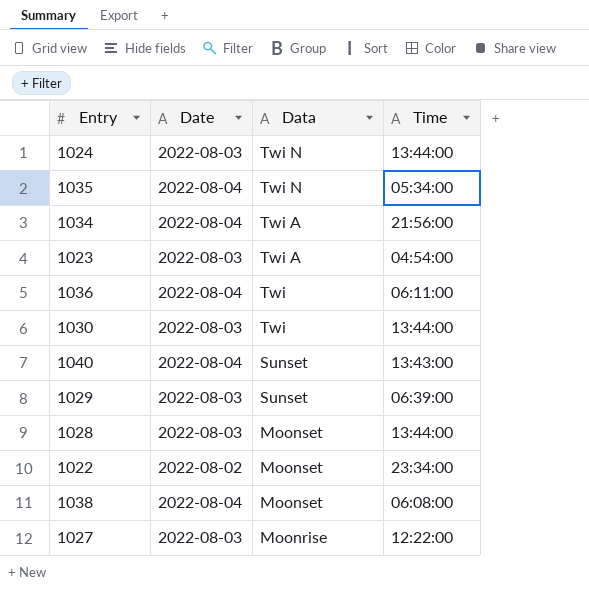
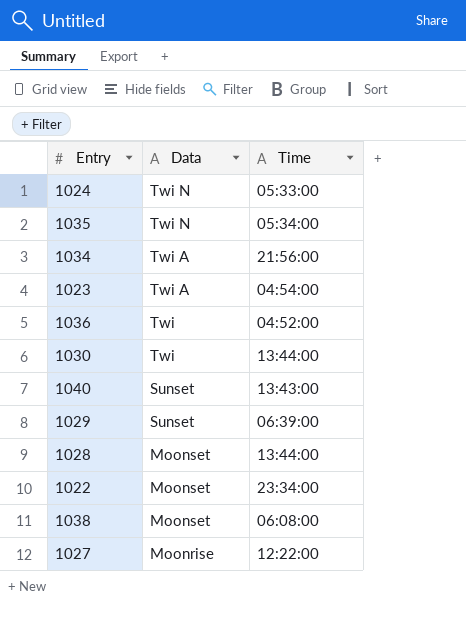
column Date | position: 2 -> none
1024 | Time: 13:44:00 -> 05:33:00
1036 | Time: 06:11:00 -> 04:52:00

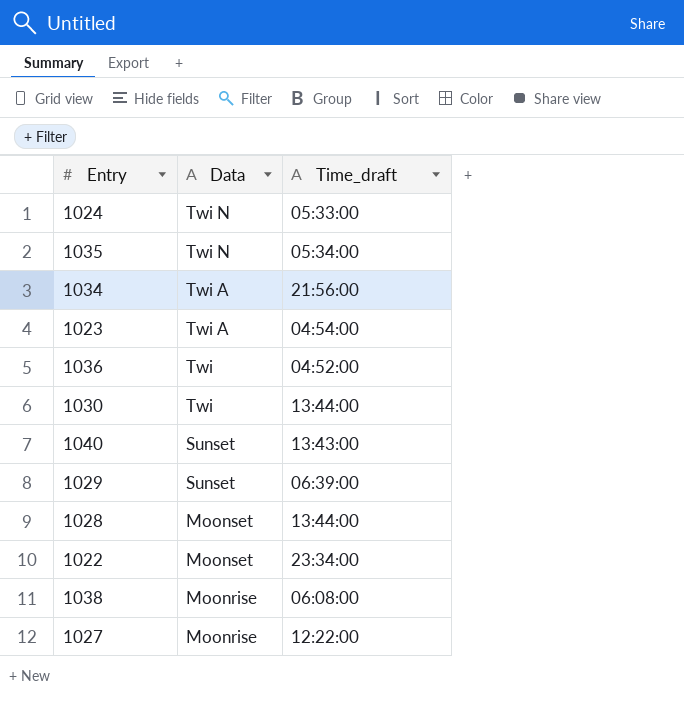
column name: Time -> Time_draft
1038 | Data: Moonset -> Moonrise

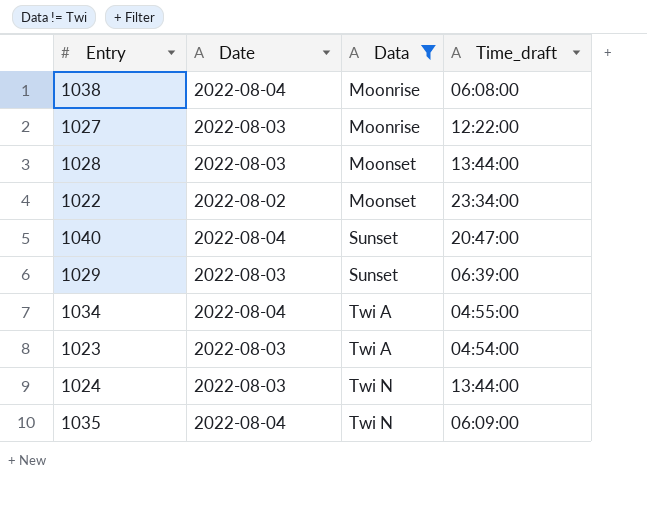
filter: none -> Data != Twi
row order: Data descending -> Data ascending
column Date | position: none -> 2
1040 | Time_draft: 13:43:00 -> 20:47:00
1034 | Time_draft: 21:56:00 -> 04:55:00
1024 | Time_draft: 05:33:00 -> 13:44:00
1035 | Time_draft: 05:34:00 -> 06:09:00

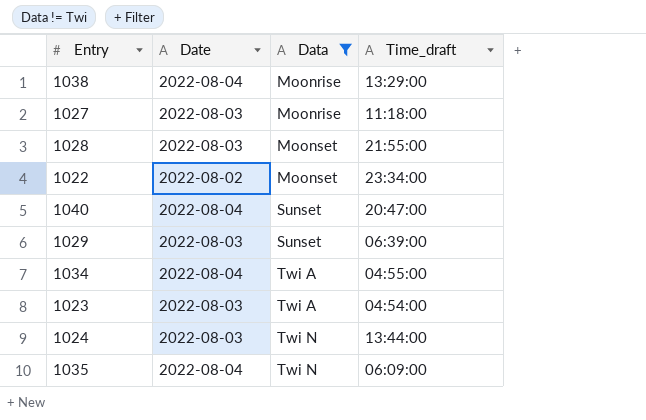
1038 | Time_draft: 06:08:00 -> 13:29:00
1027 | Time_draft: 12:22:00 -> 11:18:00
1028 | Time_draft: 13:44:00 -> 21:55:00

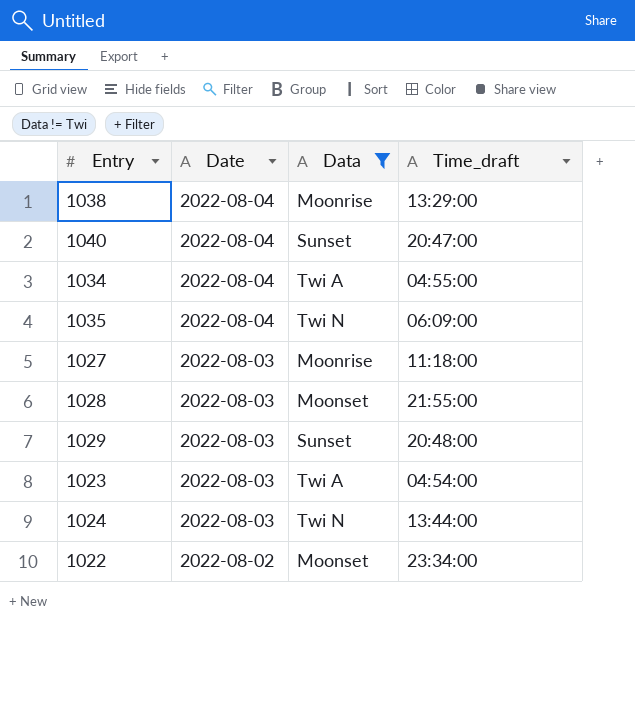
row order: Data ascending -> Date descending
1029 | Time_draft: 06:39:00 -> 20:48:00

